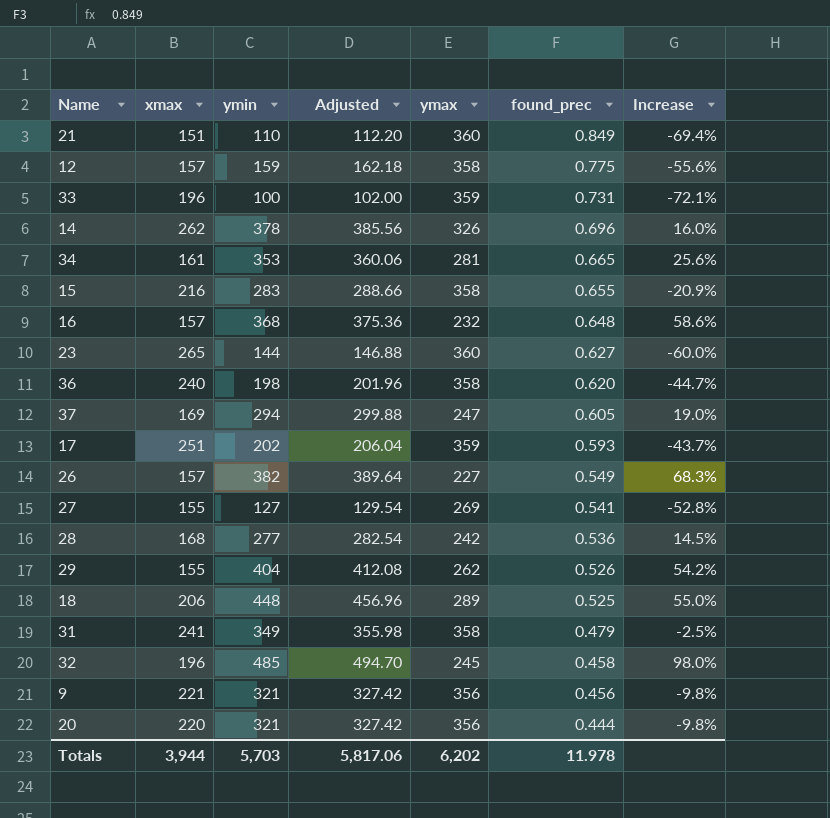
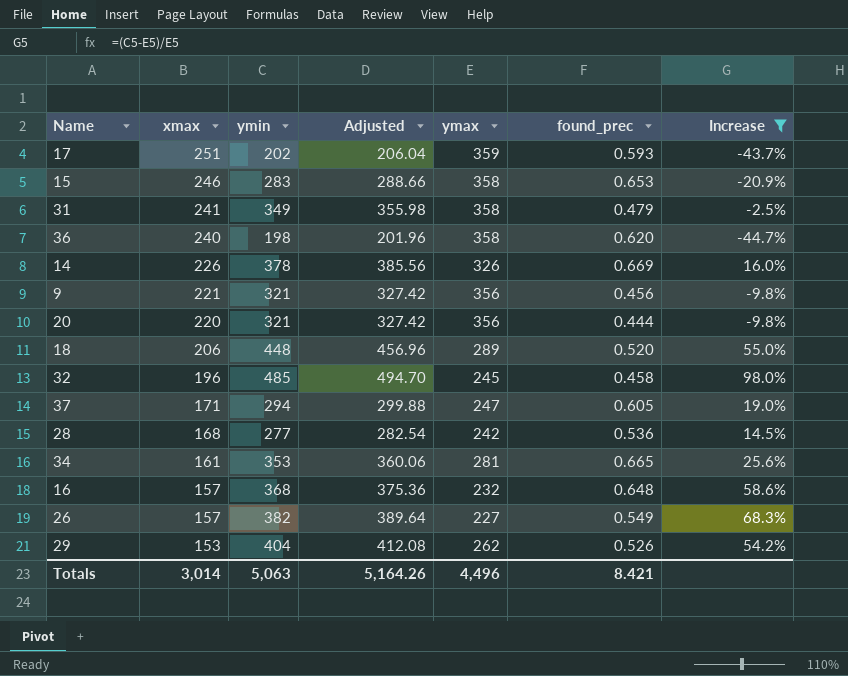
filter: none -> Increase >= -44.7%
row order: found_prec descending -> xmax descending
15 | xmax: 216 -> 246
15 | found_prec: 0.655 -> 0.653
14 | xmax: 262 -> 226
14 | found_prec: 0.696 -> 0.669
18 | found_prec: 0.525 -> 0.520
37 | xmax: 169 -> 171
29 | xmax: 155 -> 153
Totals | xmax: 3,944 -> 3,014
Totals | ymin: 5,703 -> 5,063
Totals | Adjusted: 5,817.06 -> 5,164.26
Totals | ymax: 6,202 -> 4,496
Totals | found_prec: 11.978 -> 8.421

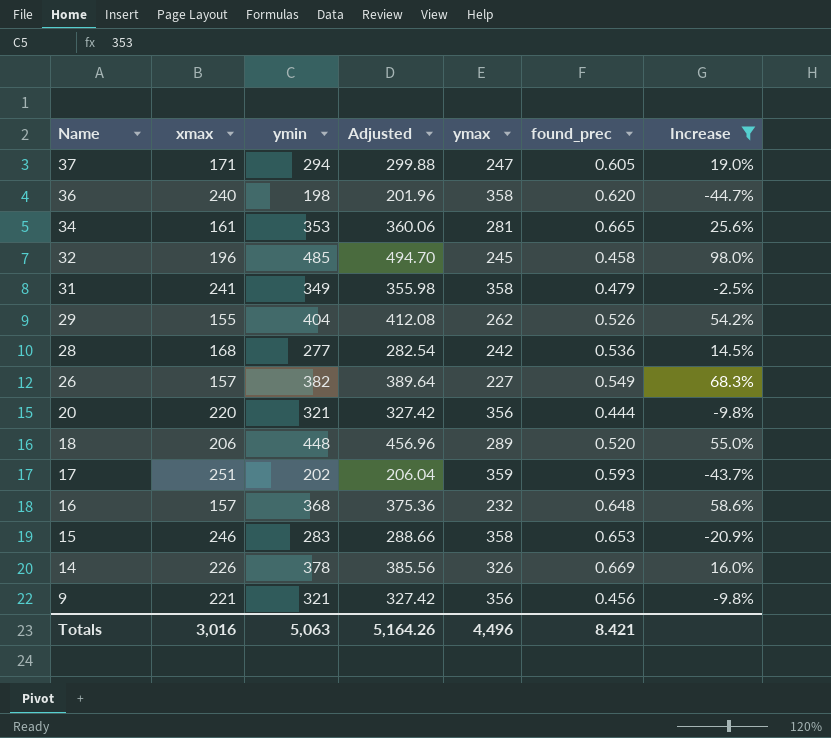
row order: xmax descending -> Name descending
29 | xmax: 153 -> 155
Totals | xmax: 3,014 -> 3,016

